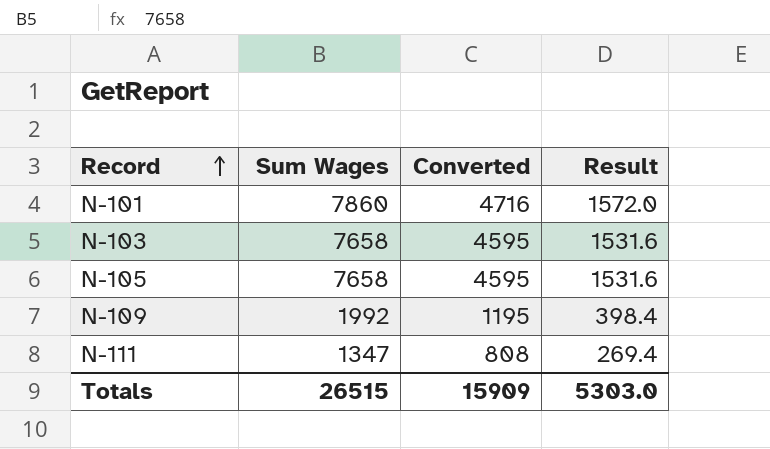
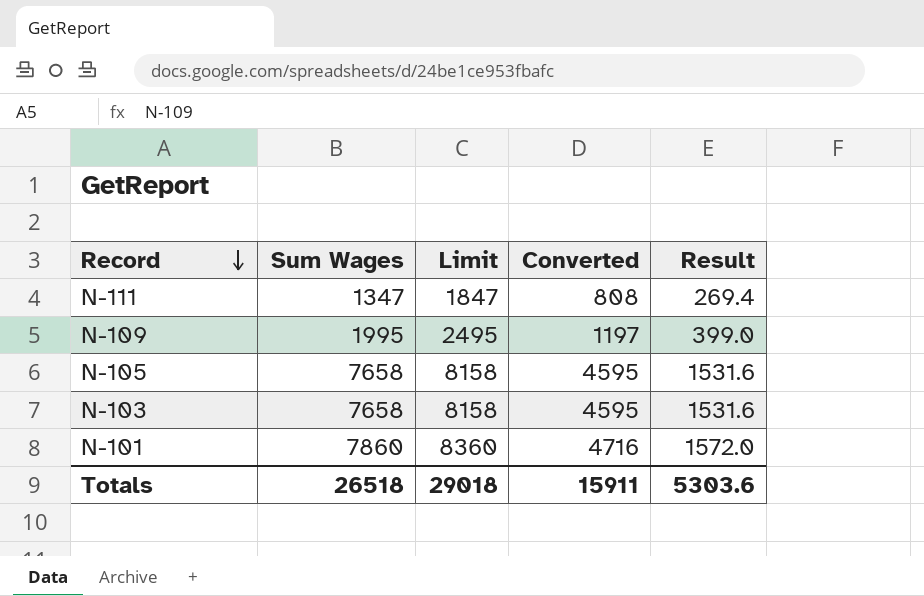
row order: Record ascending -> Record descending
column Limit | formula: none -> [Sum Wages] + 500
N-109 | Sum Wages: 1992 -> 1995
N-109 | Converted: 1195 -> 1197
N-109 | Result: 398.4 -> 399.0
Totals | Sum Wages: 26515 -> 26518
Totals | Converted: 15909 -> 15911
Totals | Result: 5303.0 -> 5303.6

